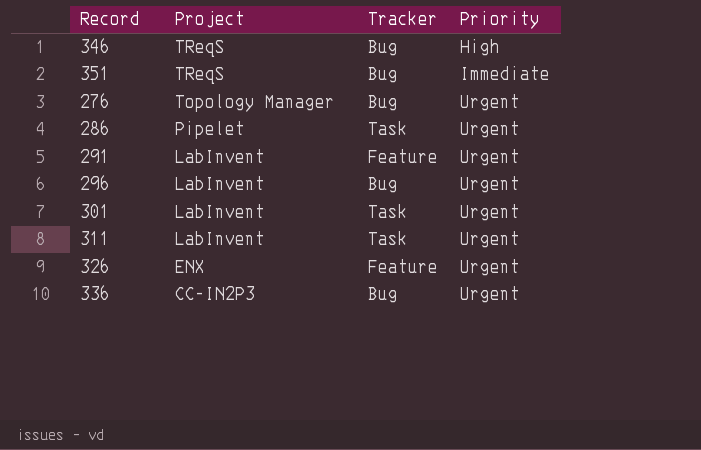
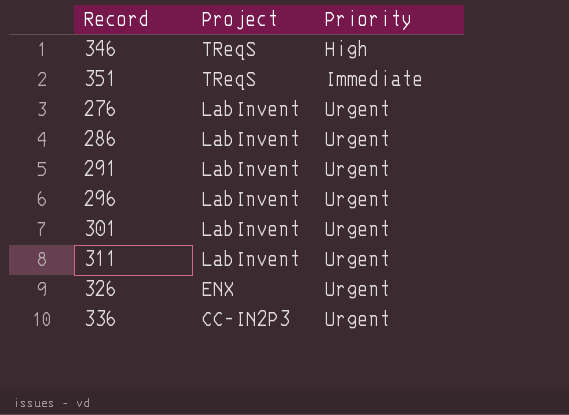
column Tracker | position: 3 -> none
276 | Project: Topology Manager -> LabInvent
286 | Project: Pipelet -> LabInvent

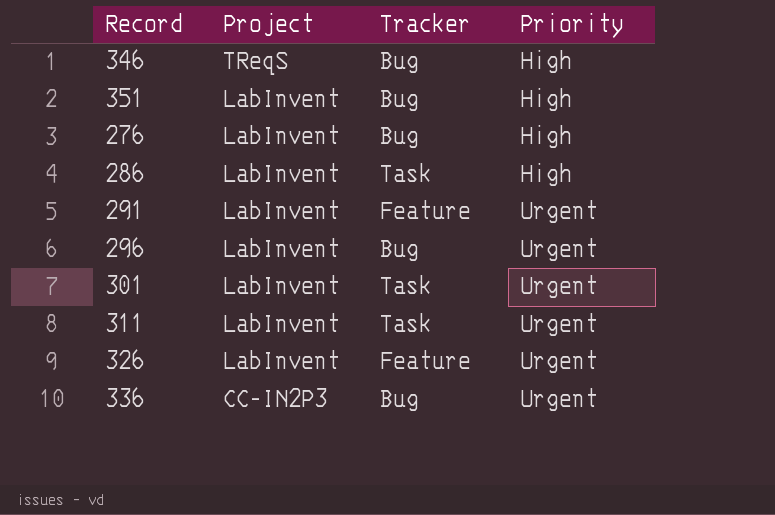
column Tracker | position: none -> 3
351 | Project: TReqS -> LabInvent
351 | Priority: Immediate -> High
276 | Priority: Urgent -> High
286 | Priority: Urgent -> High
326 | Project: ENX -> LabInvent

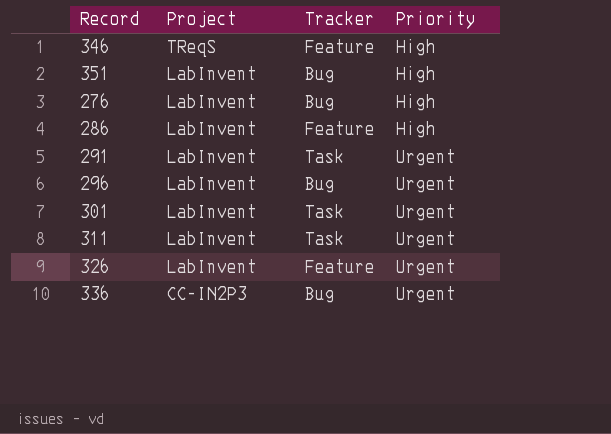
346 | Tracker: Bug -> Feature
286 | Tracker: Task -> Feature
291 | Tracker: Feature -> Task

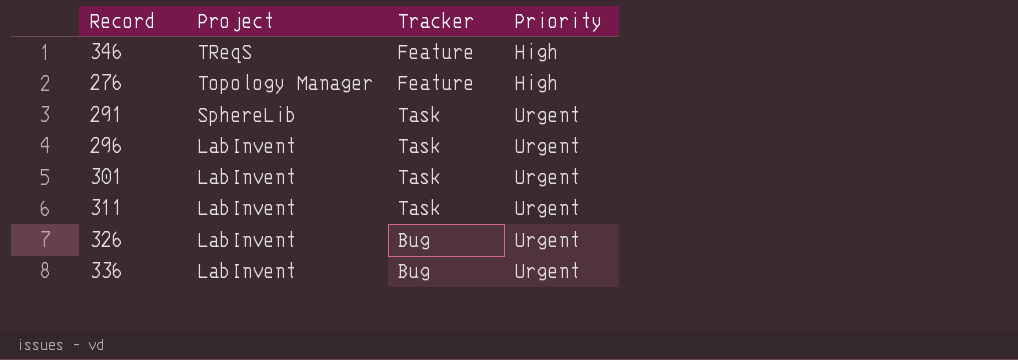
row 351: LabInvent | Bug | High -> none
row 286: LabInvent | Feature | High -> none
276 | Project: LabInvent -> Topology Manager
276 | Tracker: Bug -> Feature
291 | Project: LabInvent -> SphereLib
296 | Tracker: Bug -> Task
326 | Tracker: Feature -> Bug
336 | Project: CC-IN2P3 -> LabInvent

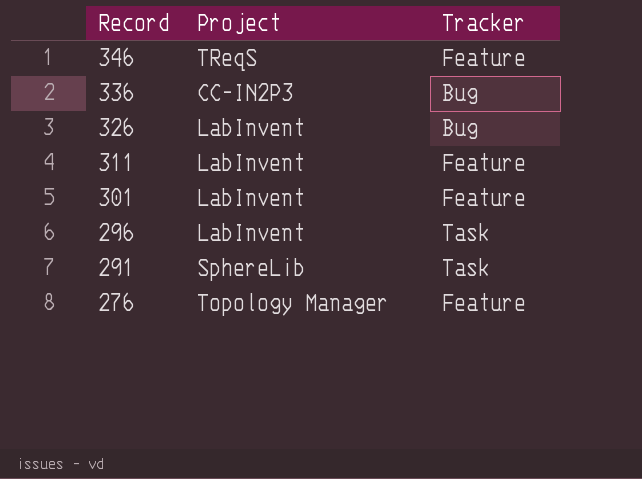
row order: Project descending -> Record descending
column Priority | position: 4 -> none
336 | Project: LabInvent -> CC-IN2P3
311 | Tracker: Task -> Feature
301 | Tracker: Task -> Feature

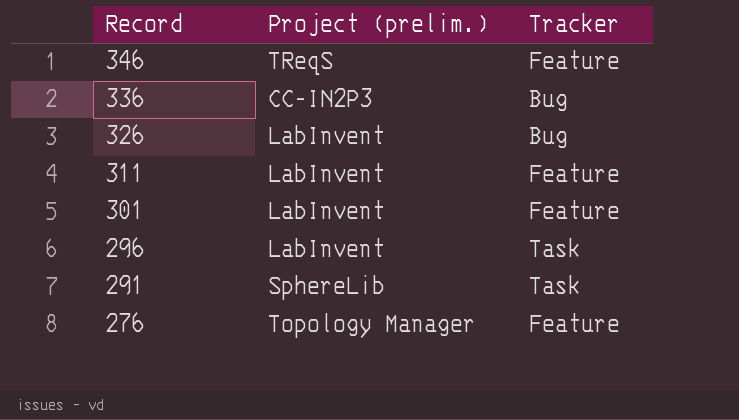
column name: Project -> Project (prelim.)

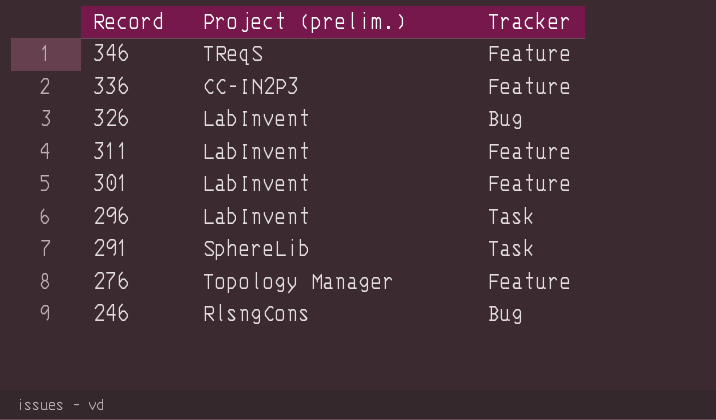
336 | Tracker: Bug -> Feature
row 246: none -> RlsngCons | Bug

